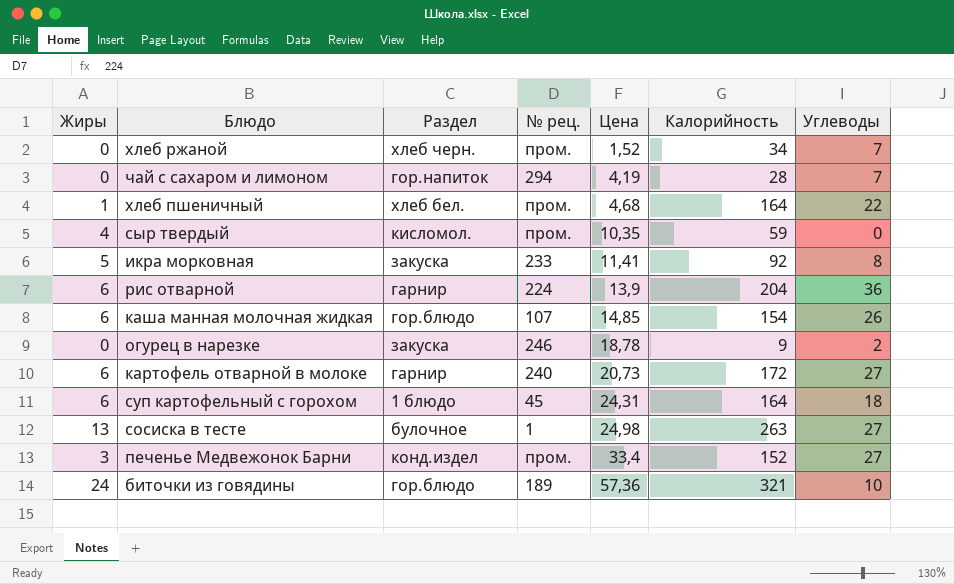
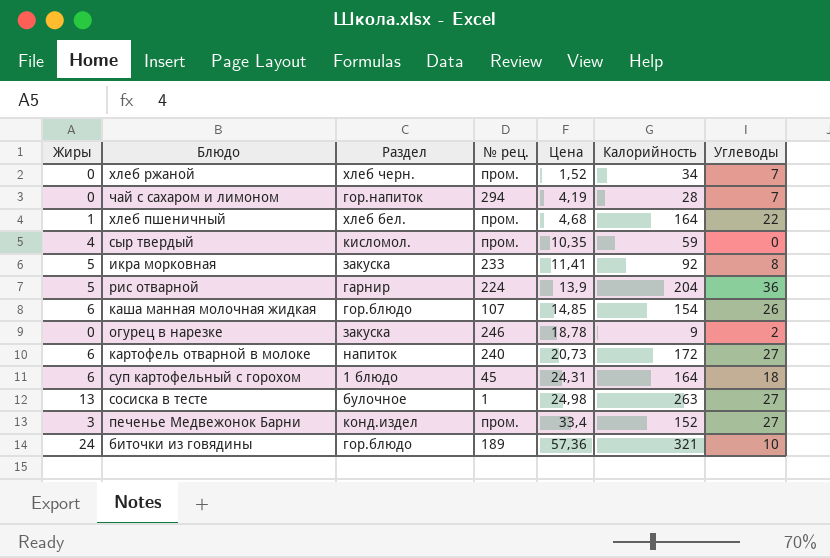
рис отварной | Жиры: 6 -> 5
картофель отварной в молоке | Раздел: гарнир -> напиток

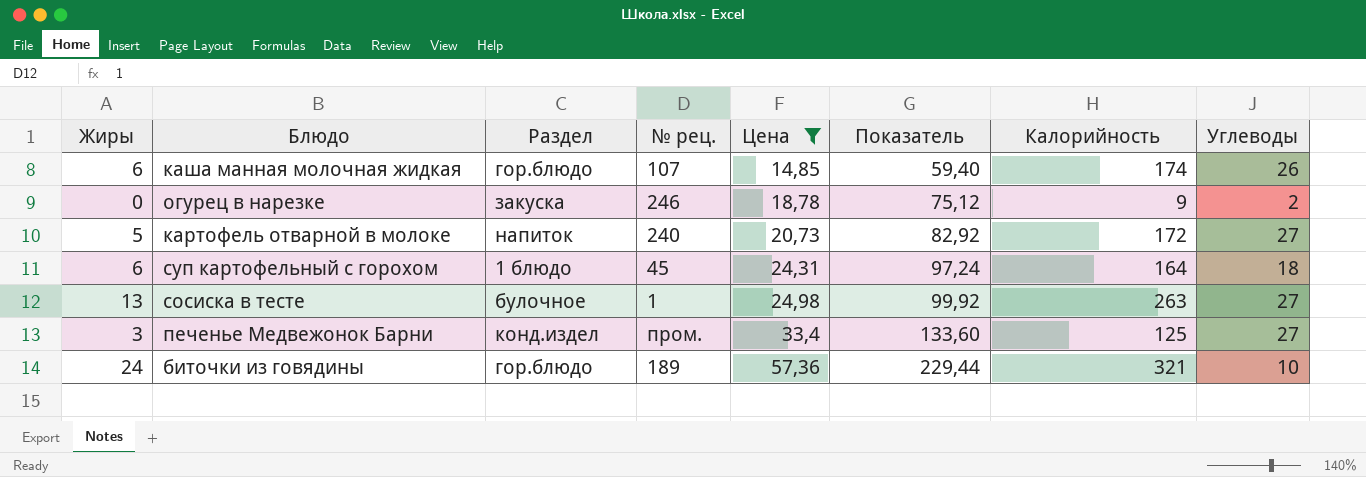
filter: none -> Цена >= 14,85
column Показатель | formula: none -> [Цена] * 4
каша манная молочная жидкая | Калорийность: 154 -> 174
картофель отварной в молоке | Жиры: 6 -> 5
печенье Медвежонок Барни | Калорийность: 152 -> 125

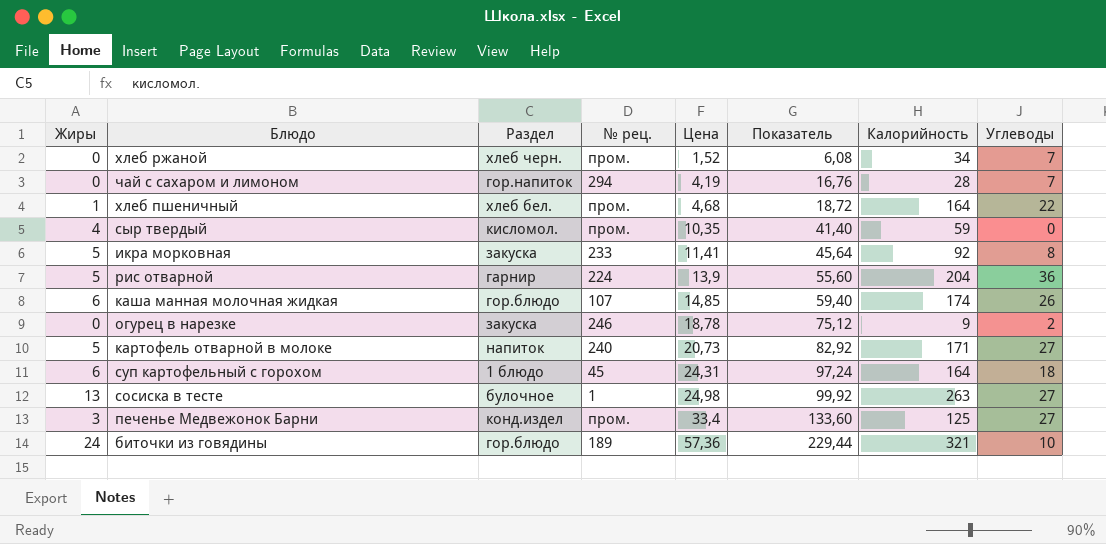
filter: Цена >= 14,85 -> none
картофель отварной в молоке | Калорийность: 172 -> 171

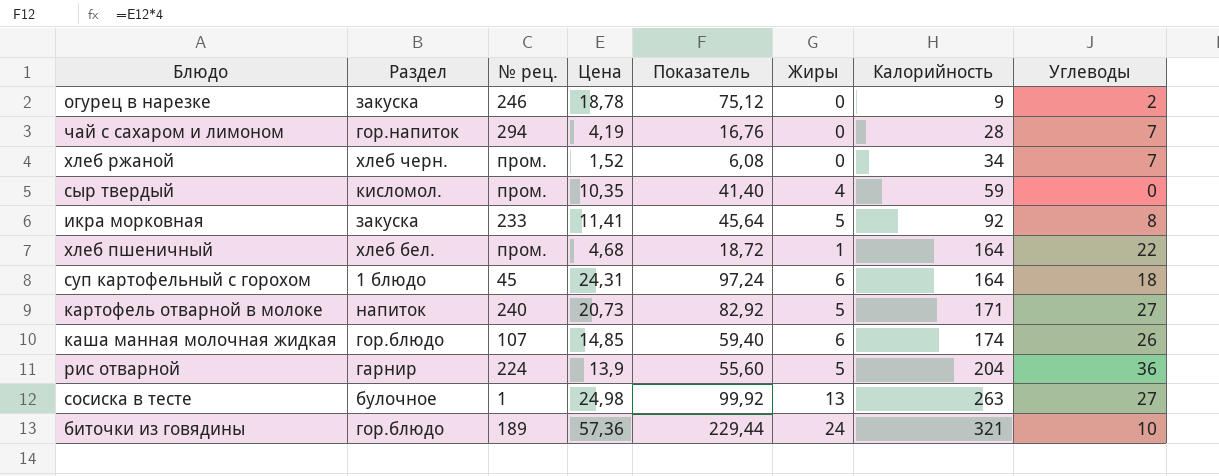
row order: Цена ascending -> Калорийность ascending
column Жиры | position: 1 -> 6
row печенье Медвежонок Барни: 3 | конд.издел | пром. | 33,4 | 133,60 | 125 | 27 -> none

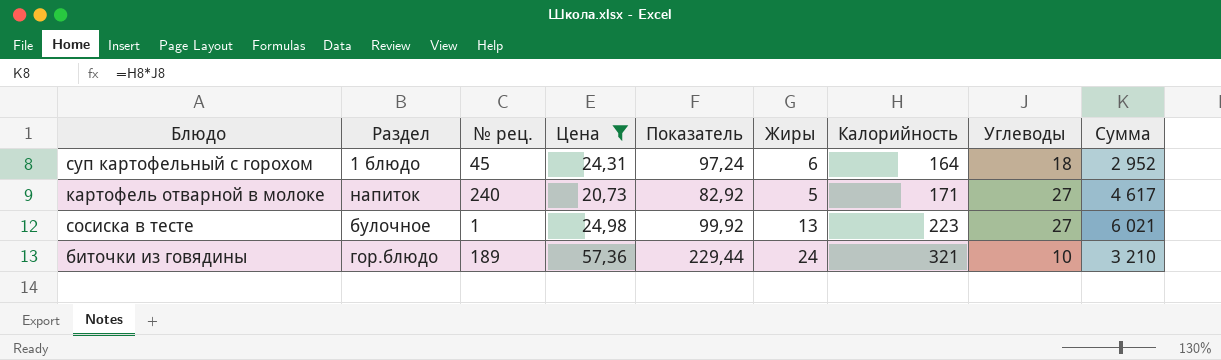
filter: none -> Цена >= 20,73
column Сумма | formula: none -> [Калорийность] * [Углеводы]
сосиска в тесте | Калорийность: 263 -> 223

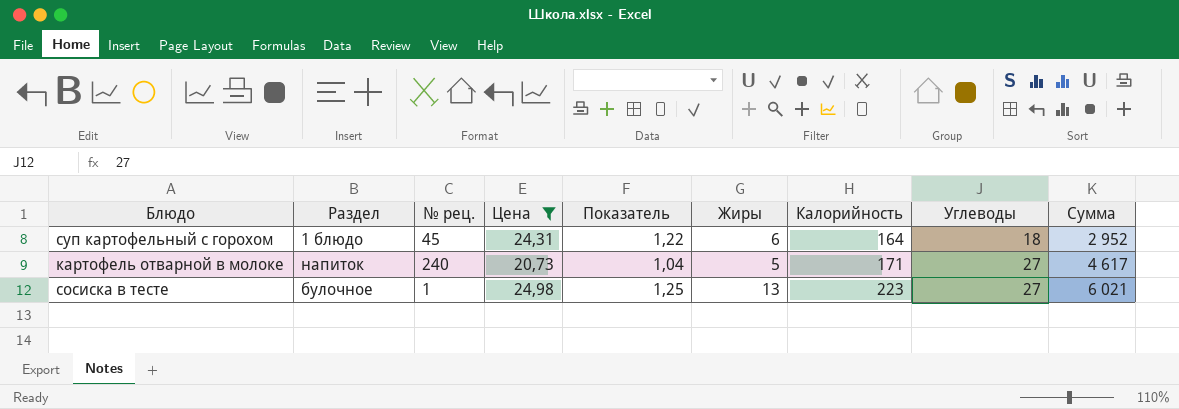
column Показатель | formula: [Цена] * 4 -> [Цена] * 0,05
row биточки из говядины: гор.блюдо | 189 | 57,36 | 229,44 | 24 | 321 | 10 | 3 210 -> none

